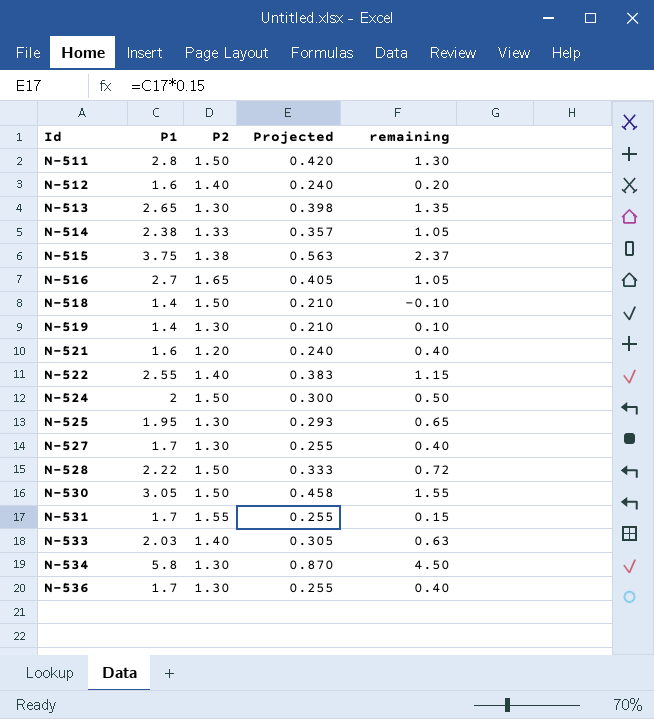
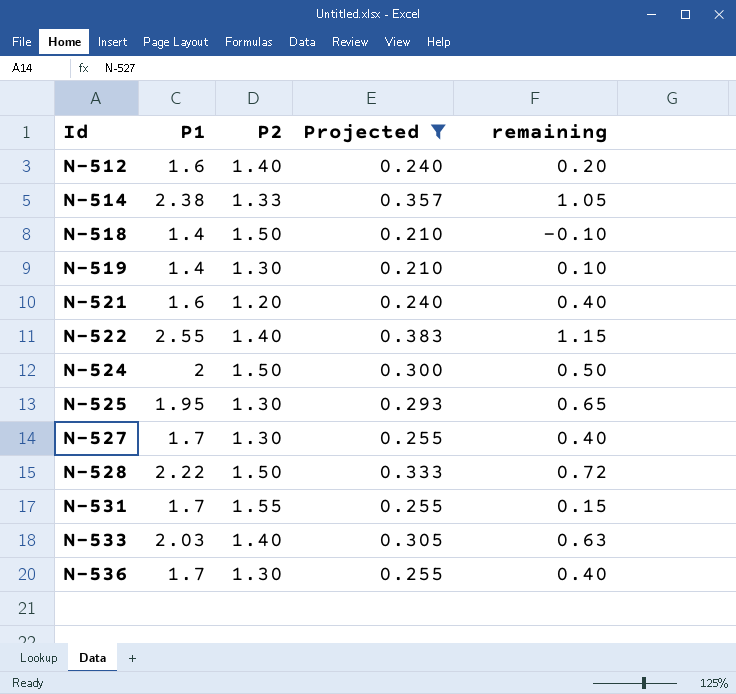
filter: none -> Projected <= 0.383

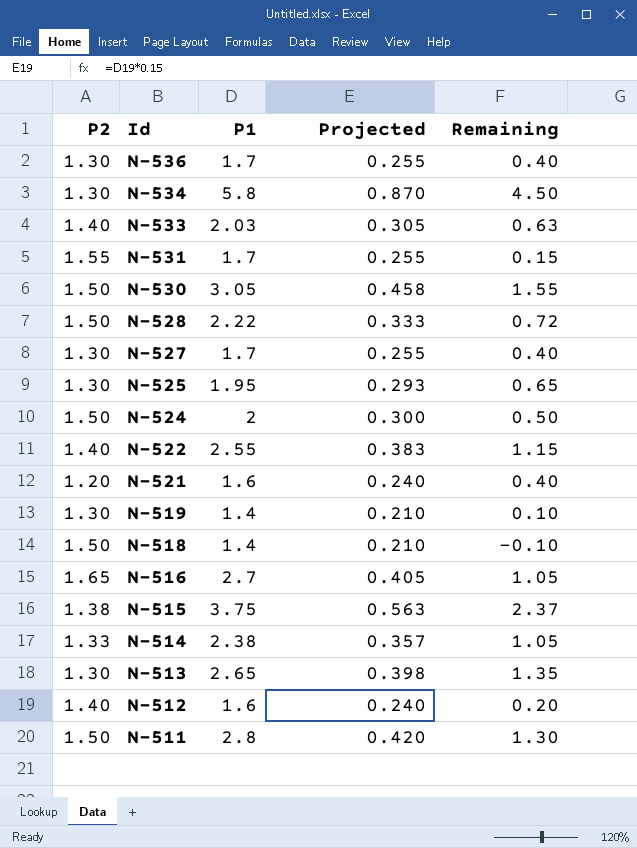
filter: Projected <= 0.383 -> none
row order: Id ascending -> Id descending
column P2 | position: 3 -> 1
column name: remaining -> Remaining

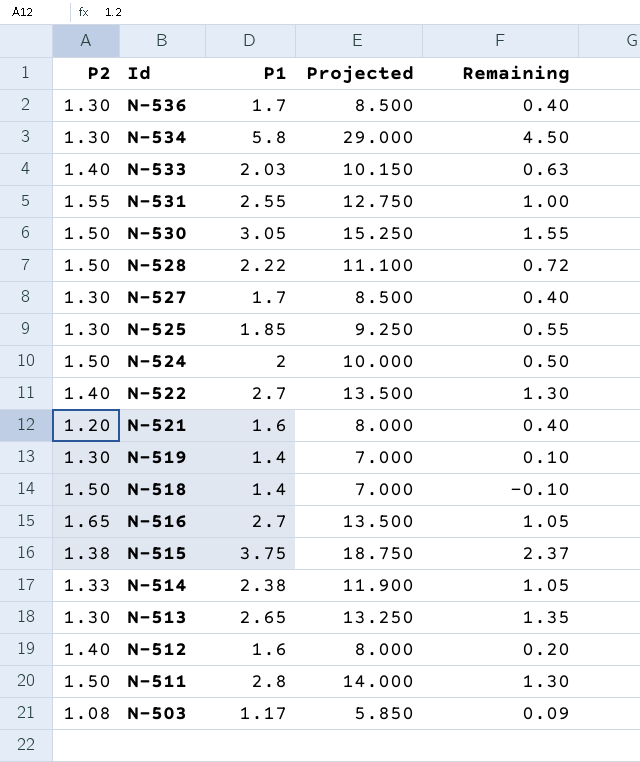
column Projected | formula: [P1] * 0.15 -> [P1] * 5
N-531 | P1: 1.7 -> 2.55
N-531 | Remaining: 0.15 -> 1.00
N-525 | P1: 1.95 -> 1.85
N-525 | Remaining: 0.65 -> 0.55
N-522 | P1: 2.55 -> 2.7
N-522 | Remaining: 1.15 -> 1.30
row N-503: none -> 1.08 | 1.17 | 5.850 | 0.09

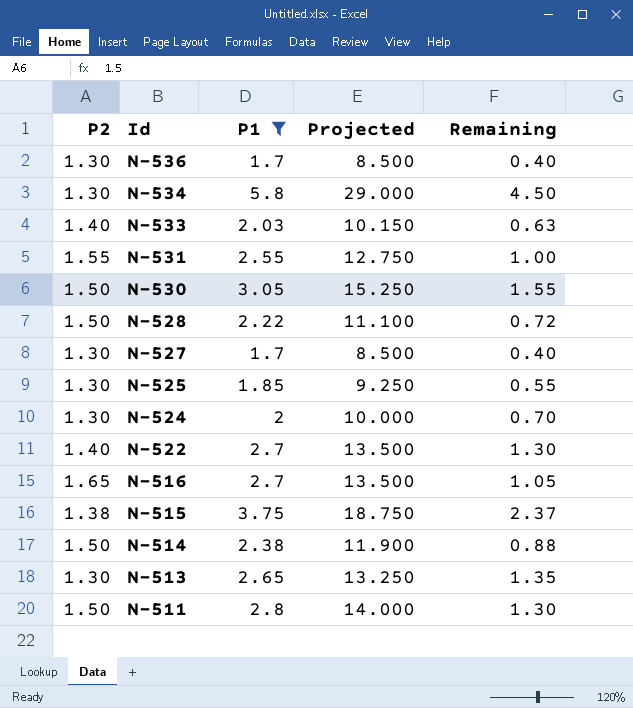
filter: none -> P1 >= 1.7
N-524 | P2: 1.50 -> 1.30
N-524 | Remaining: 0.50 -> 0.70
N-514 | P2: 1.33 -> 1.50
N-514 | Remaining: 1.05 -> 0.88

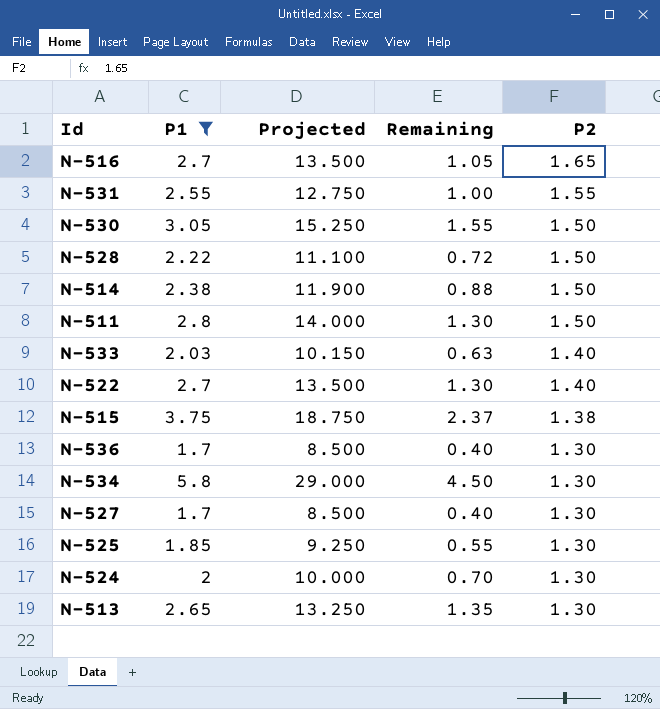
row order: Id descending -> P2 descending
column P2 | position: 1 -> 5

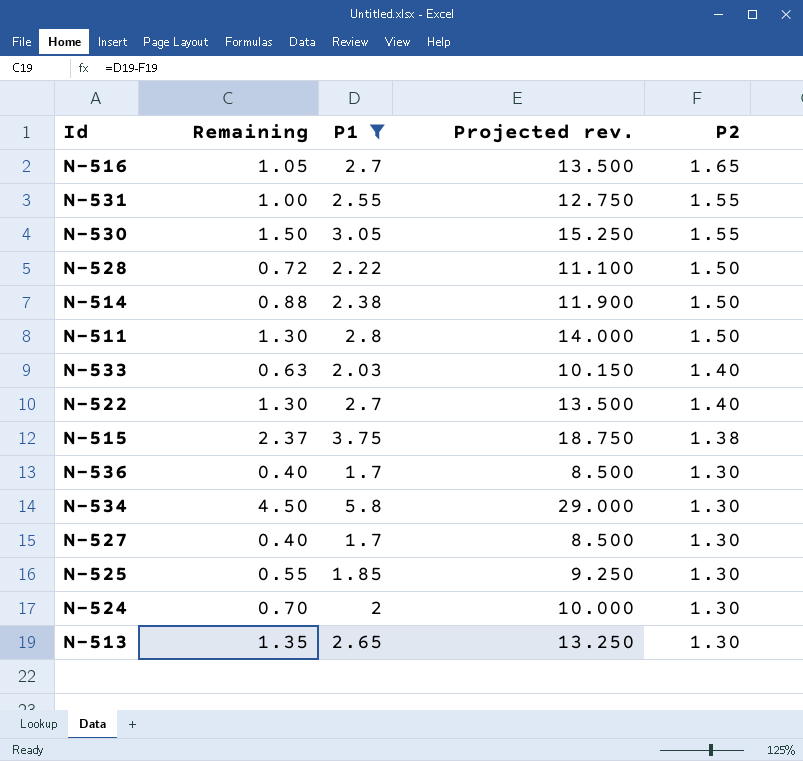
column Remaining | position: 4 -> 2
column name: Projected -> Projected rev.
N-530 | Remaining: 1.55 -> 1.50
N-530 | P2: 1.50 -> 1.55

